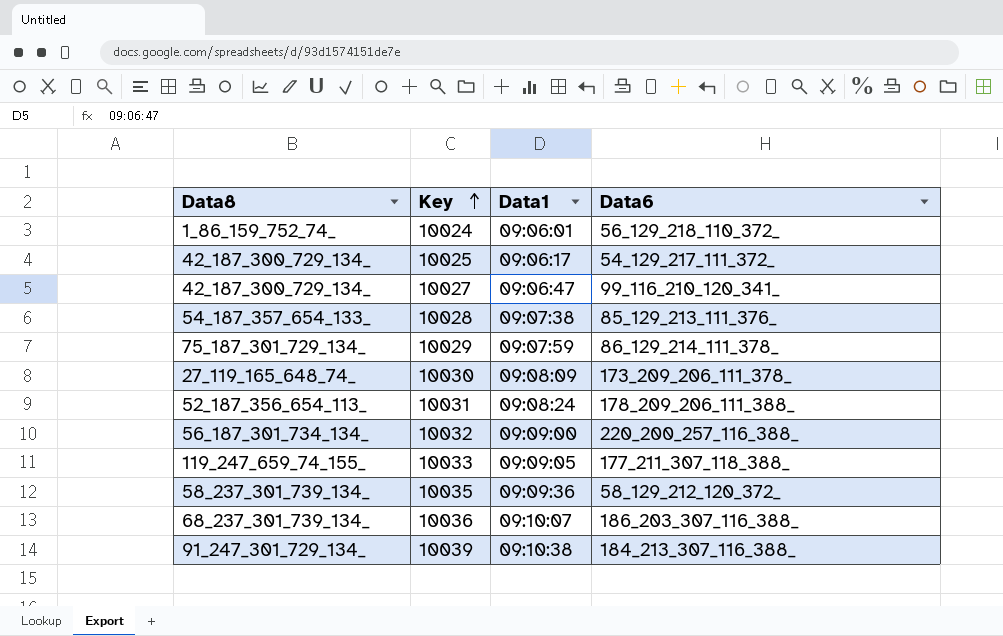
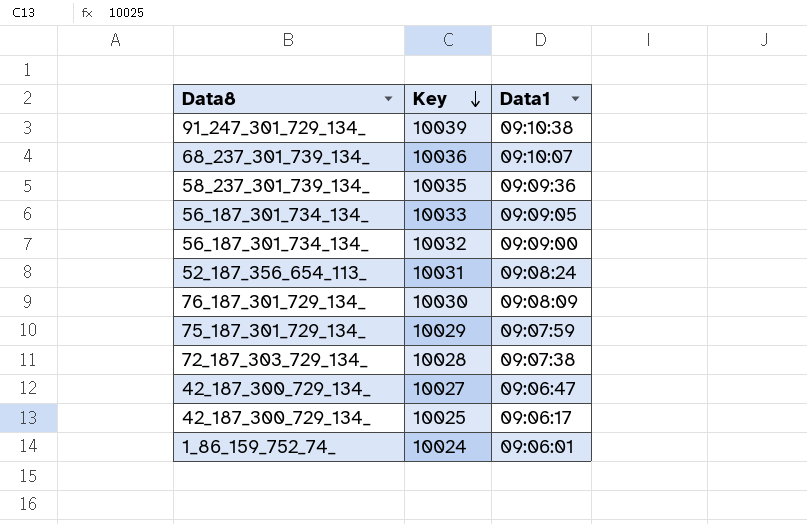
row order: Key ascending -> Key descending
column Data6 | position: 4 -> none
10033 | Data8: 119_247_659_74_155_ -> 56_187_301_734_134_
10030 | Data8: 27_119_165_648_74_ -> 76_187_301_729_134_
10028 | Data8: 54_187_357_654_133_ -> 72_187_303_729_134_

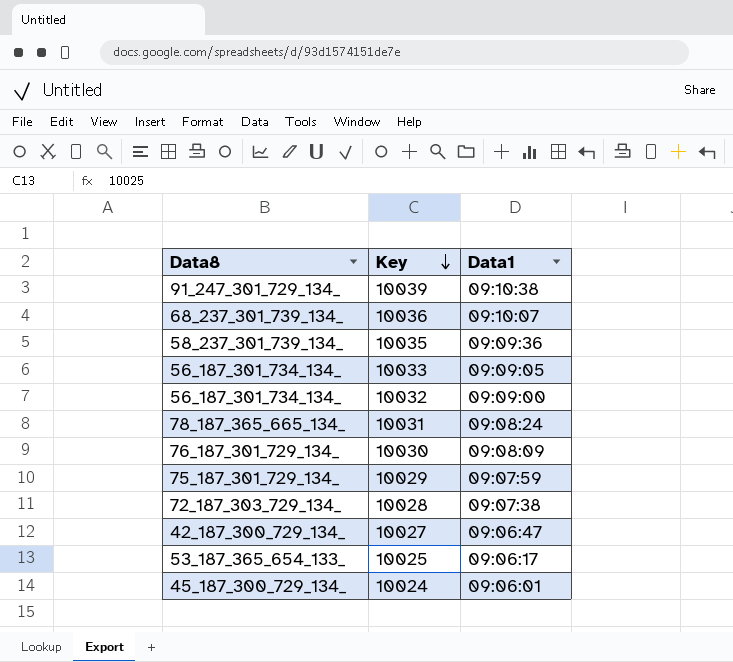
10031 | Data8: 52_187_356_654_113_ -> 78_187_365_665_134_
10025 | Data8: 42_187_300_729_134_ -> 53_187_365_654_133_
10024 | Data8: 1_86_159_752_74_ -> 45_187_300_729_134_

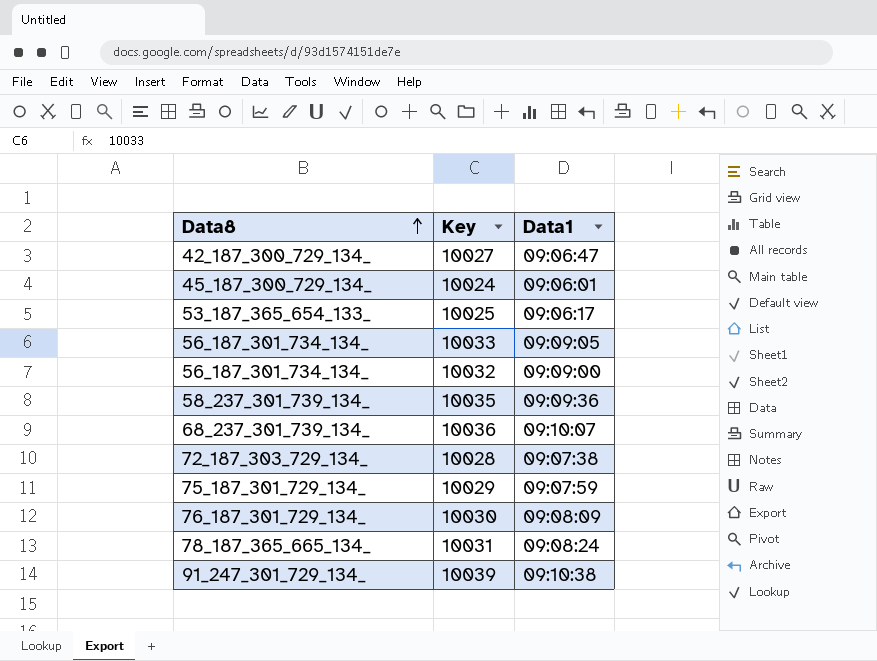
row order: Key descending -> Data8 ascending

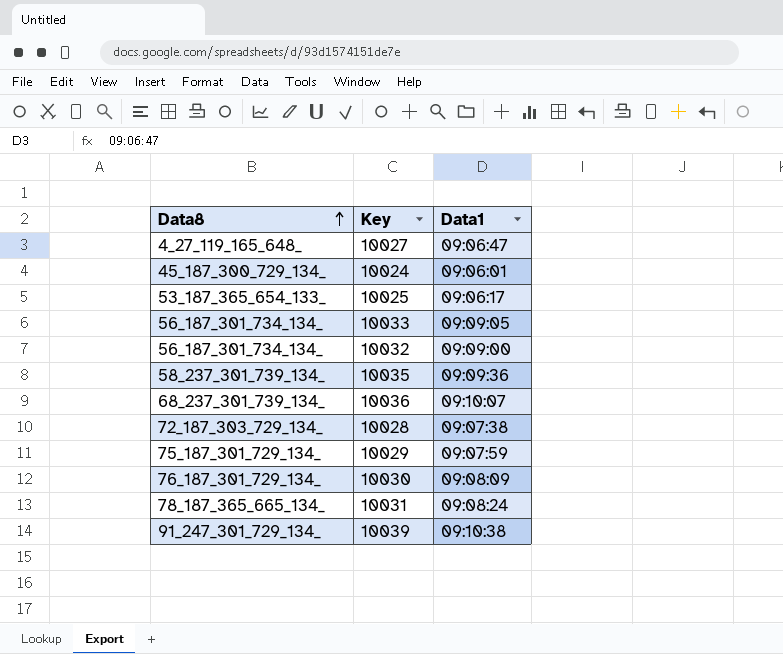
10027 | Data8: 42_187_300_729_134_ -> 4_27_119_165_648_

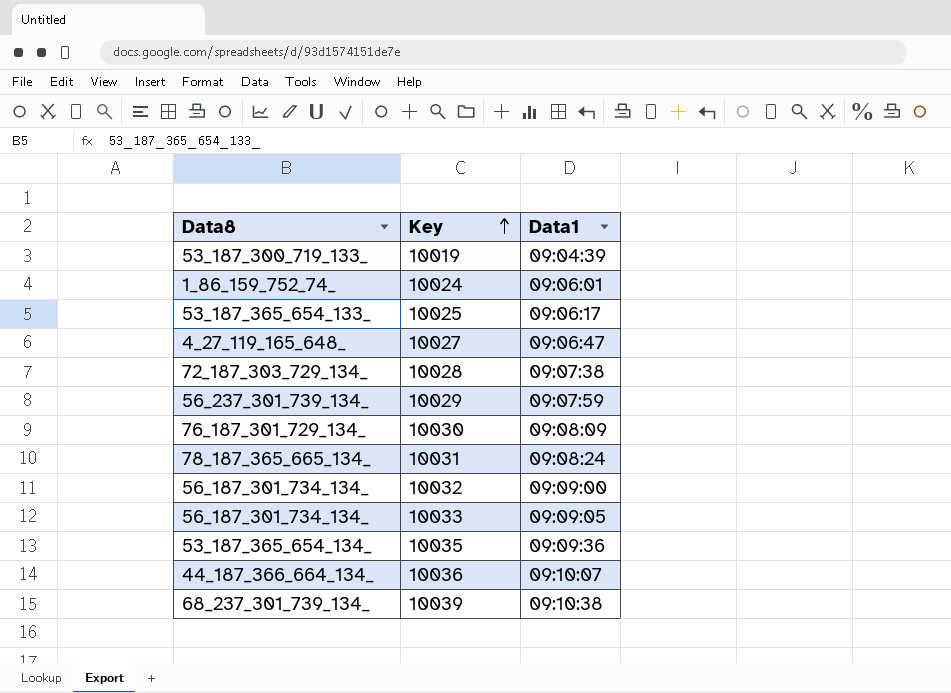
row order: Data8 ascending -> Key ascending
row 10019: none -> 53_187_300_719_133_ | 09:04:39
10024 | Data8: 45_187_300_729_134_ -> 1_86_159_752_74_
10029 | Data8: 75_187_301_729_134_ -> 56_237_301_739_134_
10035 | Data8: 58_237_301_739_134_ -> 53_187_365_654_134_
10036 | Data8: 68_237_301_739_134_ -> 44_187_366_664_134_
10039 | Data8: 91_247_301_729_134_ -> 68_237_301_739_134_

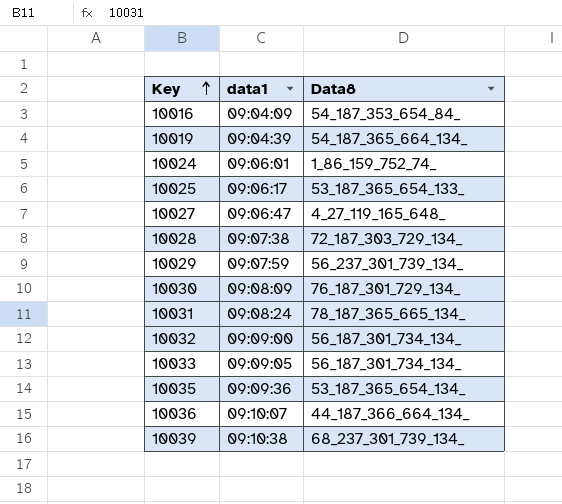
column name: Data1 -> data1
column Data8 | position: 1 -> 3
row 10016: none -> 09:04:09 | 54_187_353_654_84_
10019 | Data8: 53_187_300_719_133_ -> 54_187_365_664_134_

